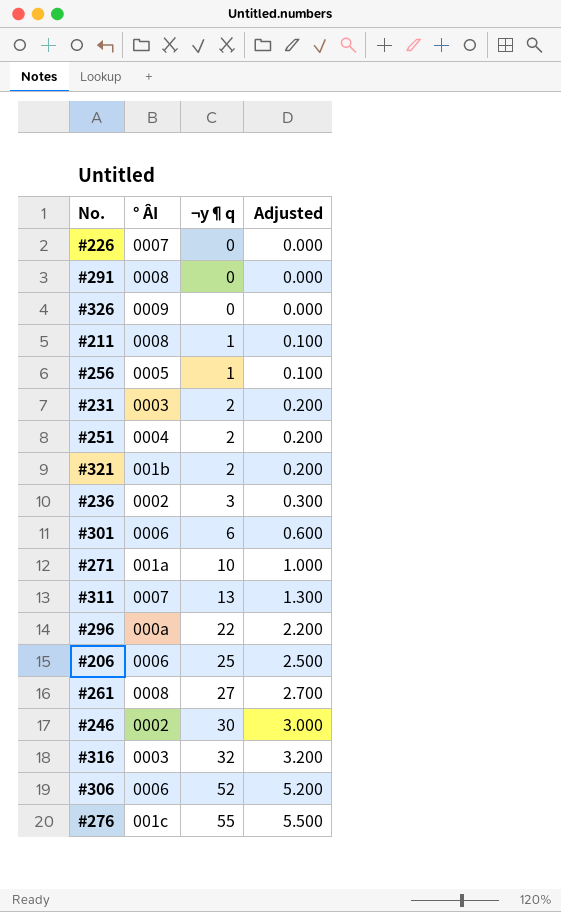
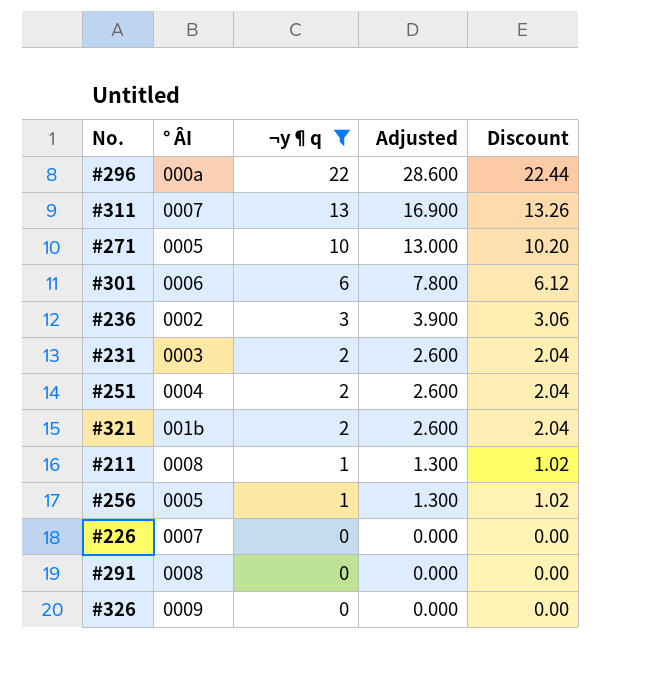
filter: none -> ¬y¶q <= 22
row order: ¬y¶q ascending -> ¬y¶q descending
column Adjusted | formula: [¬y¶q] * 0.1 -> [¬y¶q] * 1.3
column Discount | formula: none -> [¬y¶q] * 1.02
#271 | ° ÂI: 001a -> 0005

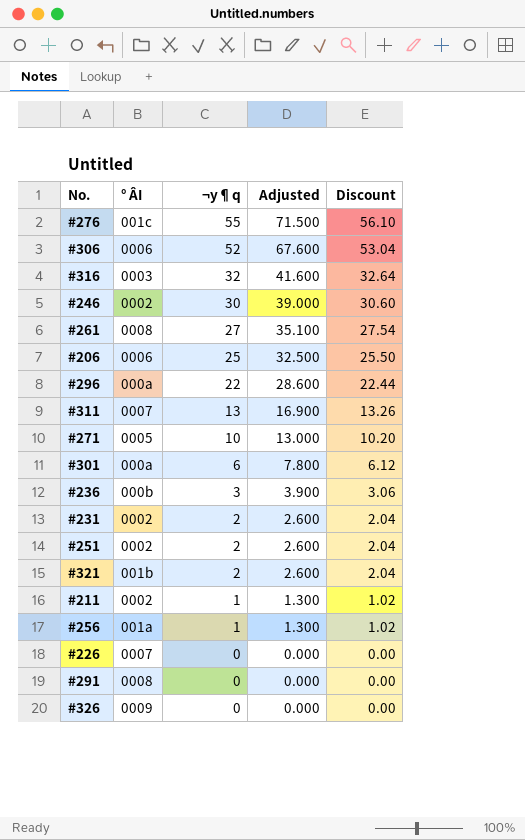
filter: ¬y¶q <= 22 -> none
#301 | ° ÂI: 0006 -> 000a
#236 | ° ÂI: 0002 -> 000b
#231 | ° ÂI: 0003 -> 0002
#251 | ° ÂI: 0004 -> 0002
#211 | ° ÂI: 0008 -> 0002
#256 | ° ÂI: 0005 -> 001a

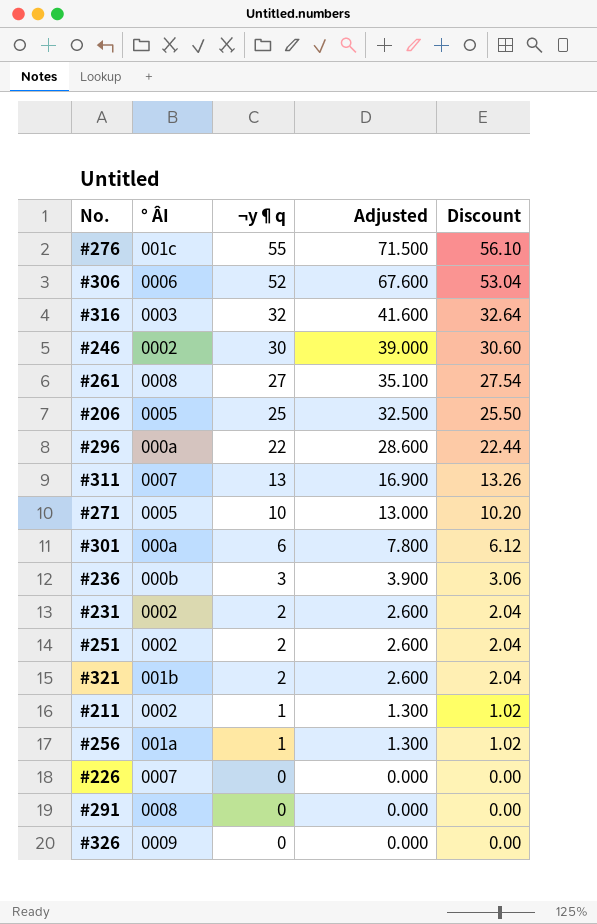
#206 | ° ÂI: 0006 -> 0005

